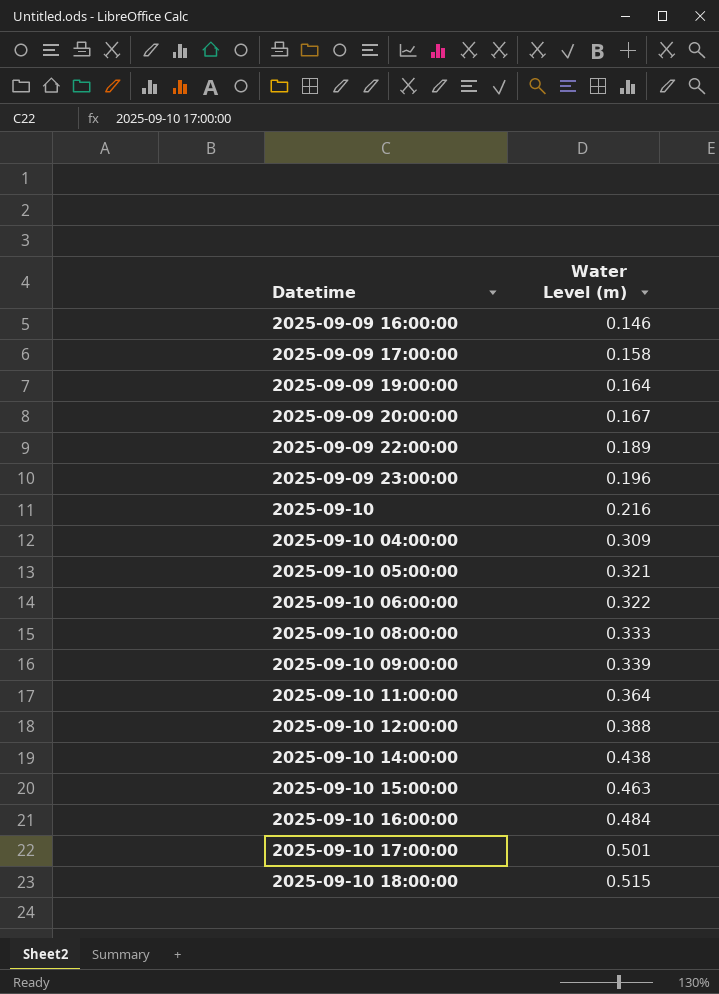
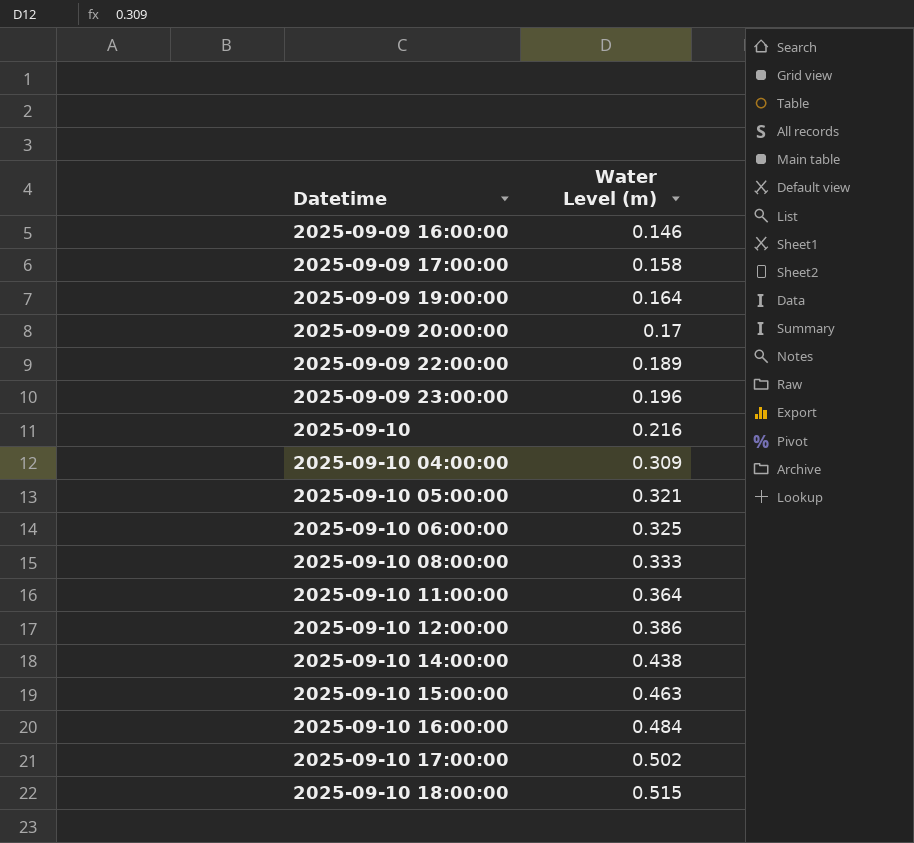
row 2025-09-10 09:00:00: 0.339 -> none
2025-09-09 20:00:00 | Water Level (m): 0.167 -> 0.17
2025-09-10 06:00:00 | Water Level (m): 0.322 -> 0.325
2025-09-10 12:00:00 | Water Level (m): 0.388 -> 0.386
2025-09-10 17:00:00 | Water Level (m): 0.501 -> 0.502

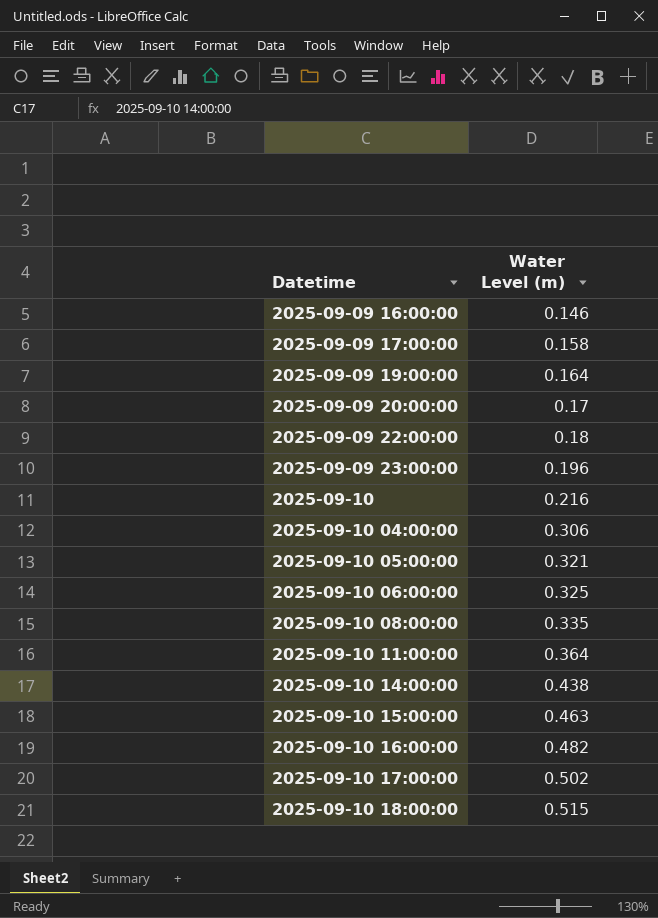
row 2025-09-10 12:00:00: 0.386 -> none
2025-09-09 22:00:00 | Water Level (m): 0.189 -> 0.18
2025-09-10 04:00:00 | Water Level (m): 0.309 -> 0.306
2025-09-10 08:00:00 | Water Level (m): 0.333 -> 0.335
2025-09-10 16:00:00 | Water Level (m): 0.484 -> 0.482

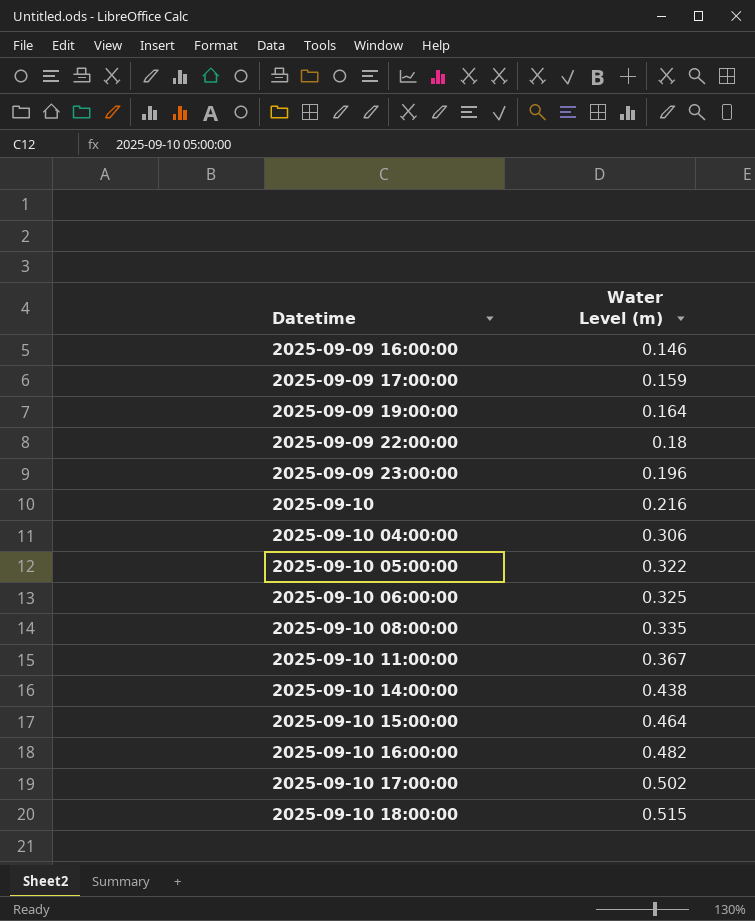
row 2025-09-09 20:00:00: 0.17 -> none
2025-09-09 17:00:00 | Water Level (m): 0.158 -> 0.159
2025-09-10 05:00:00 | Water Level (m): 0.321 -> 0.322
2025-09-10 11:00:00 | Water Level (m): 0.364 -> 0.367
2025-09-10 15:00:00 | Water Level (m): 0.463 -> 0.464

